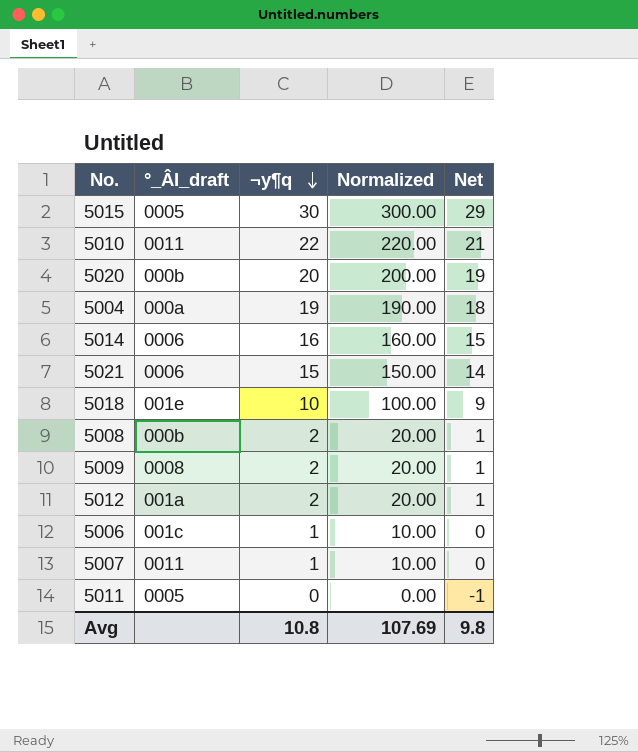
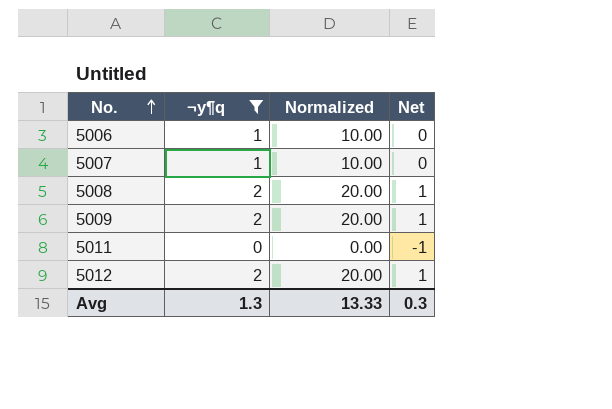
filter: none -> ¬y¶q <= 2
row order: ¬y¶q descending -> No. ascending
column °_ÂI_draft | position: 2 -> none
Avg | ¬y¶q: 10.8 -> 1.3
Avg | Normalized: 107.69 -> 13.33
Avg | Net: 9.8 -> 0.3

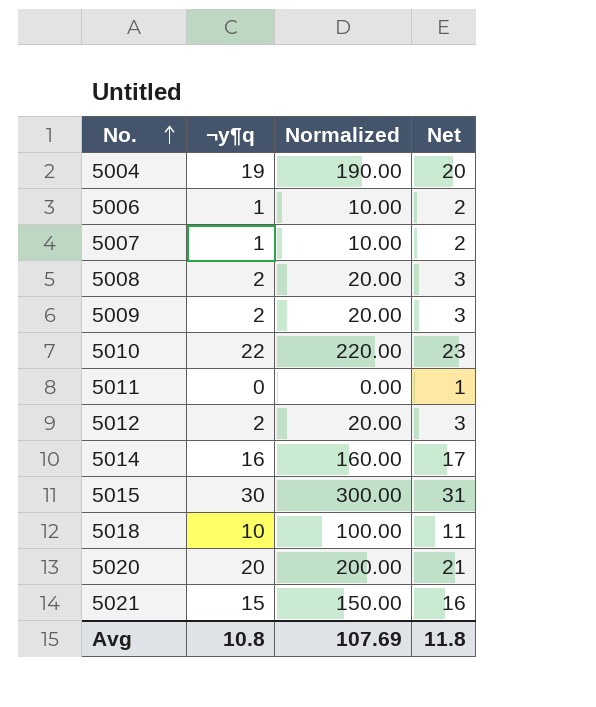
filter: ¬y¶q <= 2 -> none
column Net | formula: [¬y¶q] - 1 -> [¬y¶q] + 1
Avg | ¬y¶q: 1.3 -> 10.8
Avg | Normalized: 13.33 -> 107.69
Avg | Net: 0.3 -> 11.8

